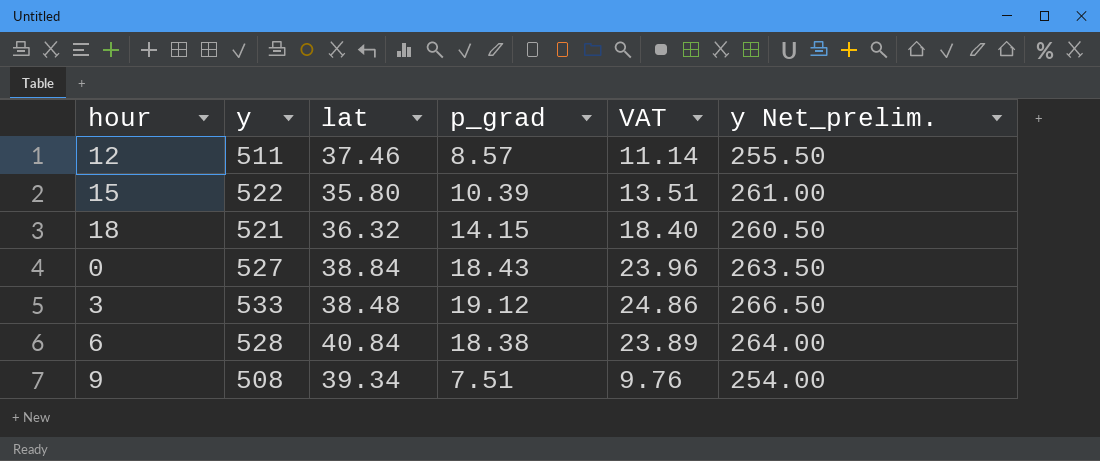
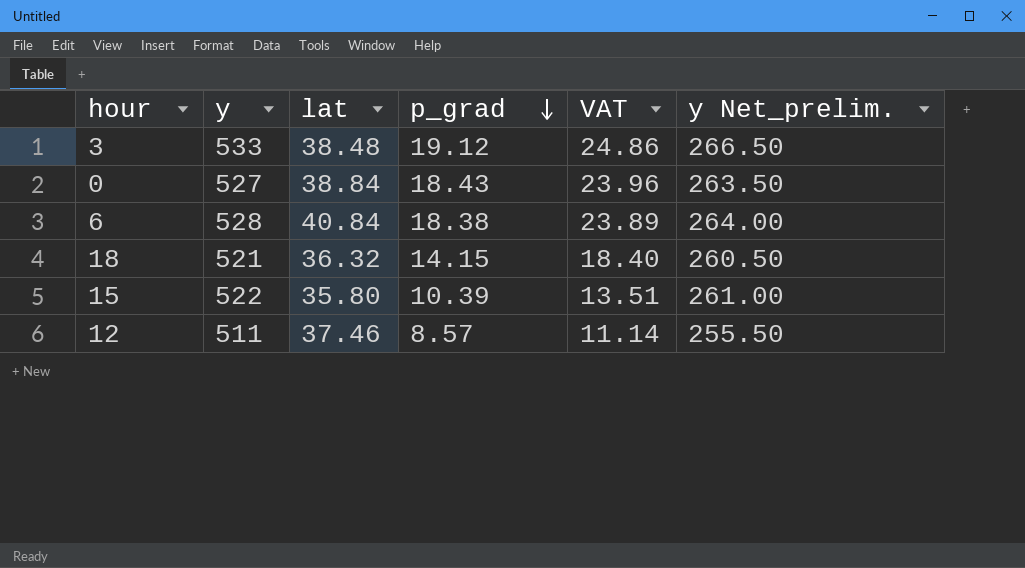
row order: none -> p_grad descending
row 9: 508 | 39.34 | 7.51 | 9.76 | 254.00 -> none

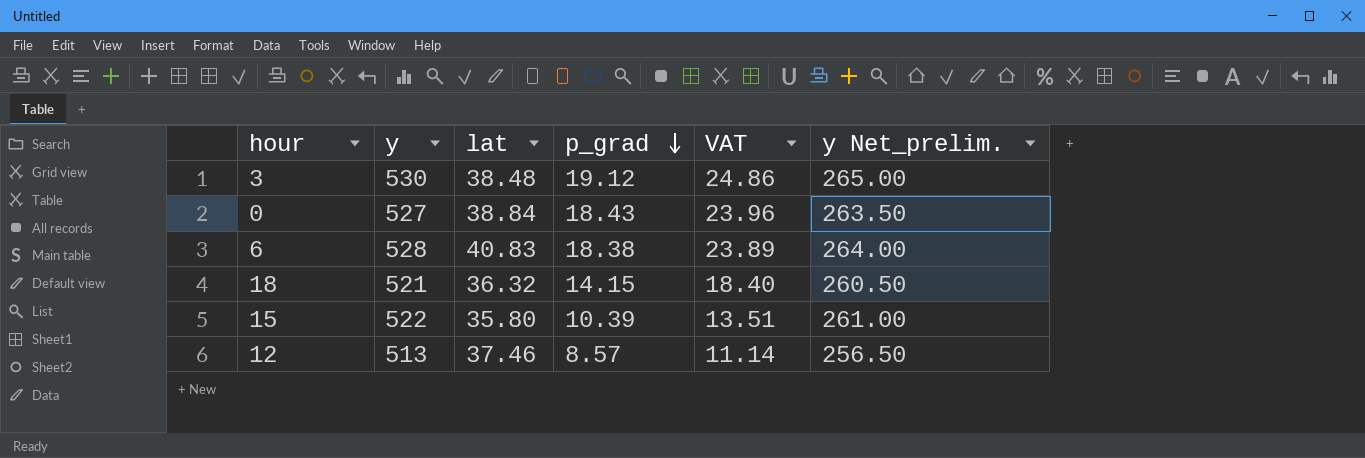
3 | y: 533 -> 530
3 | y Net_prelim.: 266.50 -> 265.00
6 | lat: 40.84 -> 40.83
12 | y: 511 -> 513
12 | y Net_prelim.: 255.50 -> 256.50

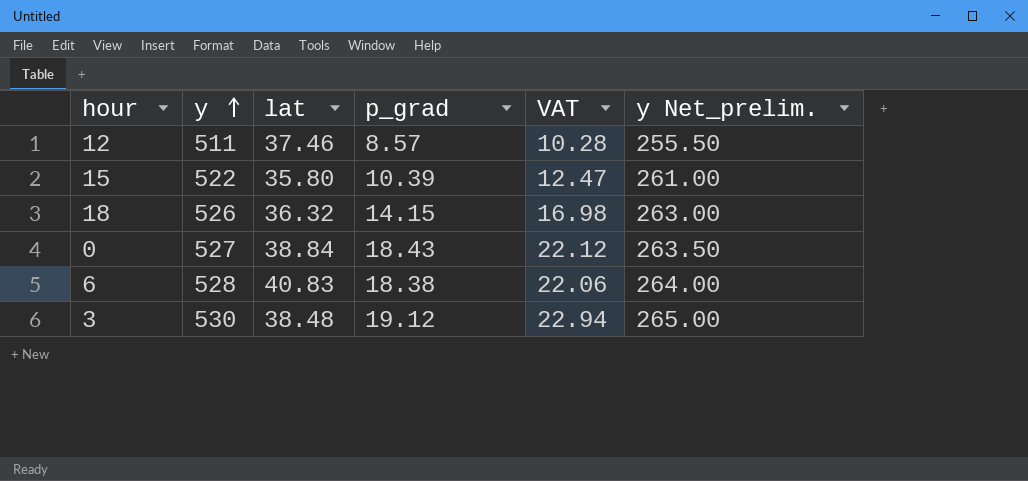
row order: p_grad descending -> y ascending
column VAT | formula: [p_grad] * 1.3 -> [p_grad] * 1.2
12 | y: 513 -> 511
12 | y Net_prelim.: 256.50 -> 255.50
18 | y: 521 -> 526
18 | y Net_prelim.: 260.50 -> 263.00

